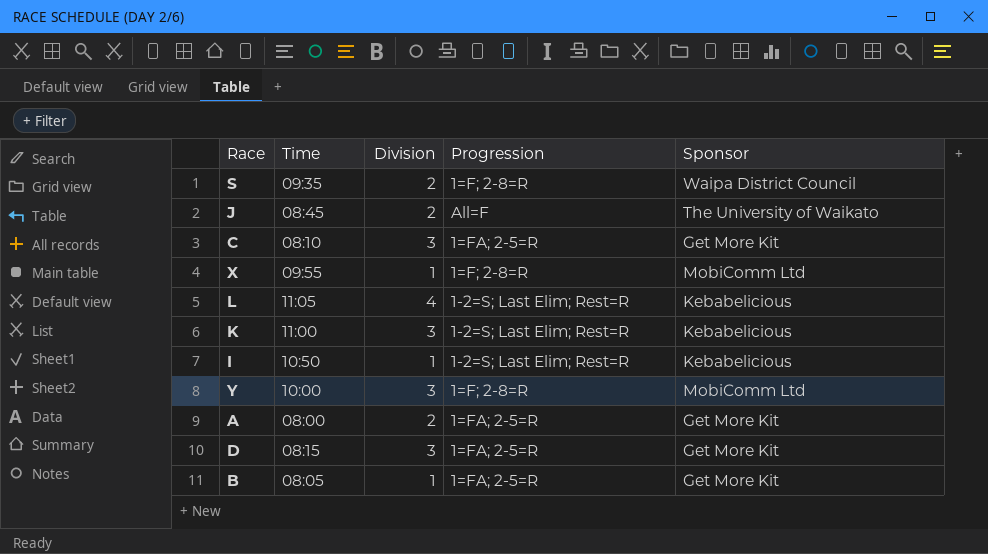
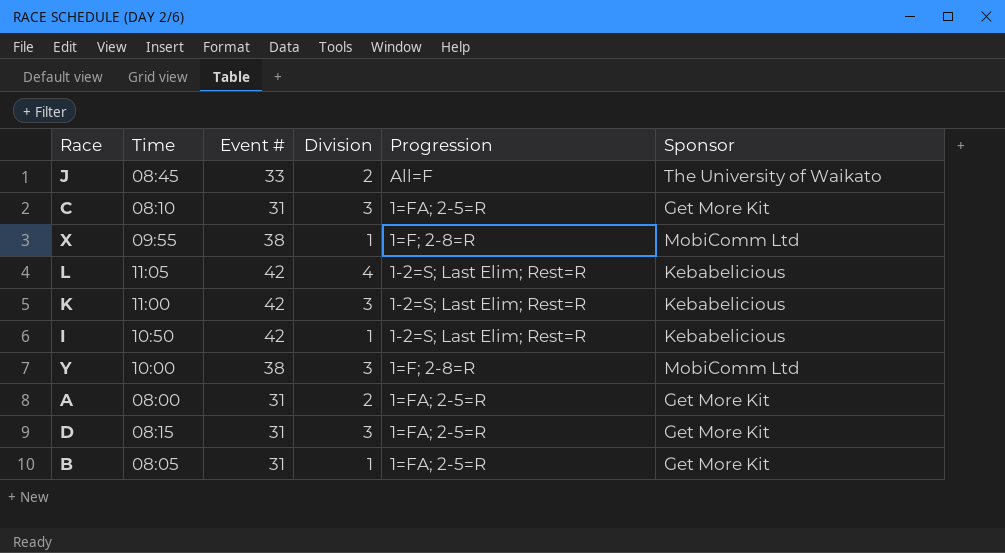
column Event # | position: none -> 3
row S: 09:35 | 2 | 1=F; 2-8=R | Waipa District Council -> none

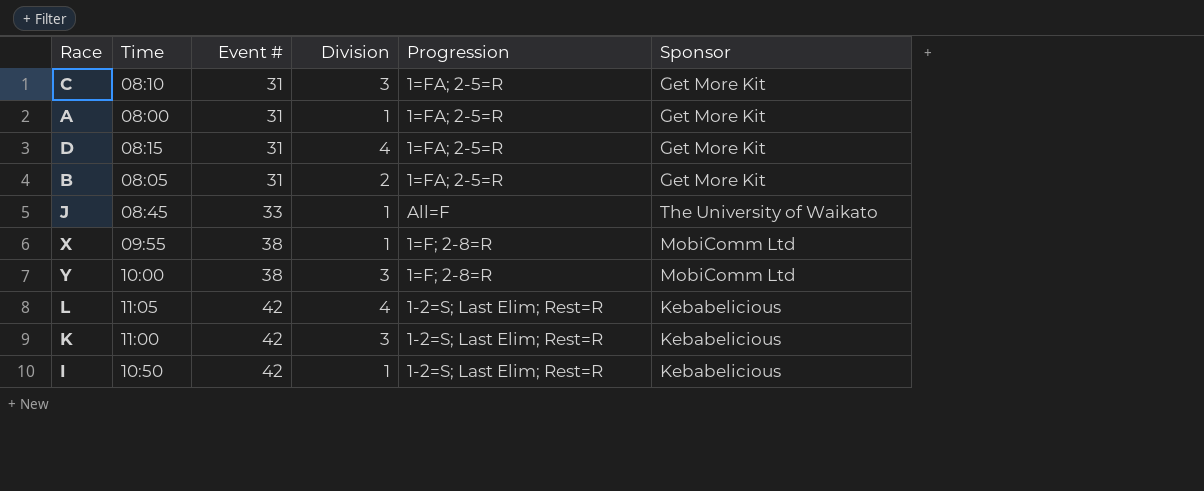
row order: none -> Event # ascending
A | Division: 2 -> 1
D | Division: 3 -> 4
B | Division: 1 -> 2
J | Division: 2 -> 1

